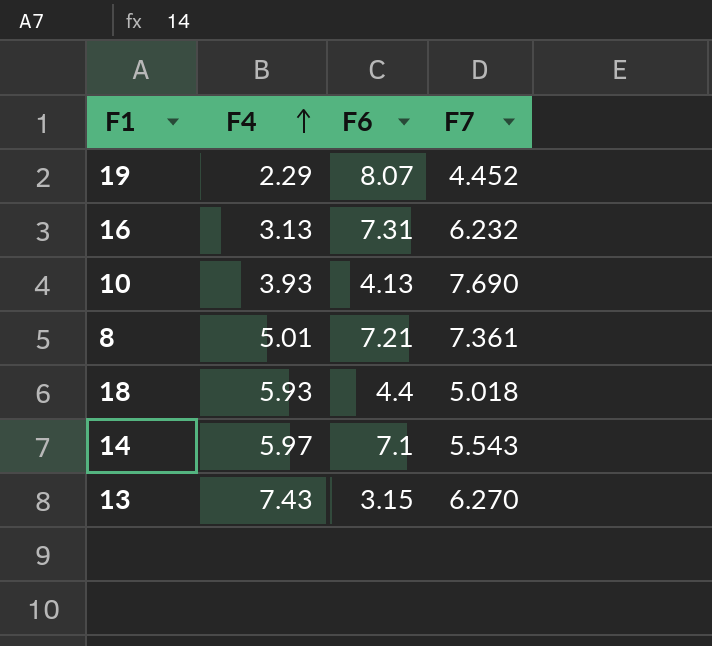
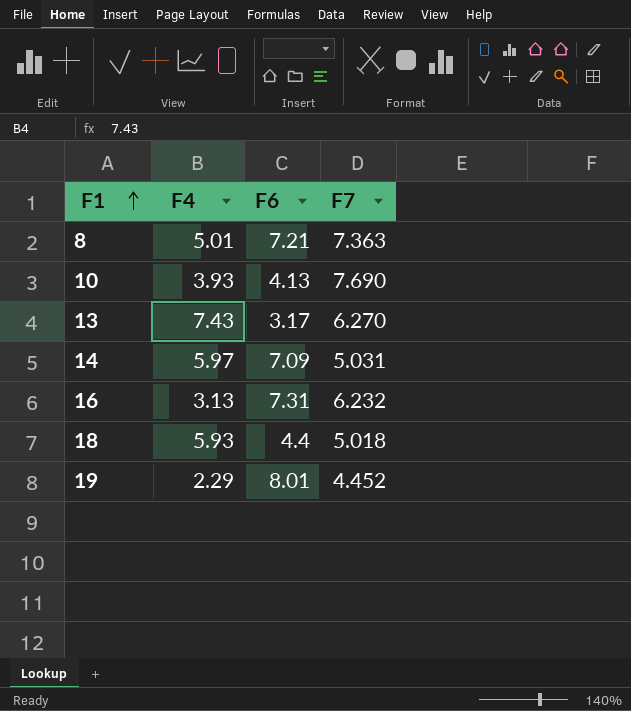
row order: F4 ascending -> F1 ascending
8 | F7: 7.361 -> 7.363
13 | F6: 3.15 -> 3.17
14 | F6: 7.1 -> 7.09
14 | F7: 5.543 -> 5.031
19 | F6: 8.07 -> 8.01

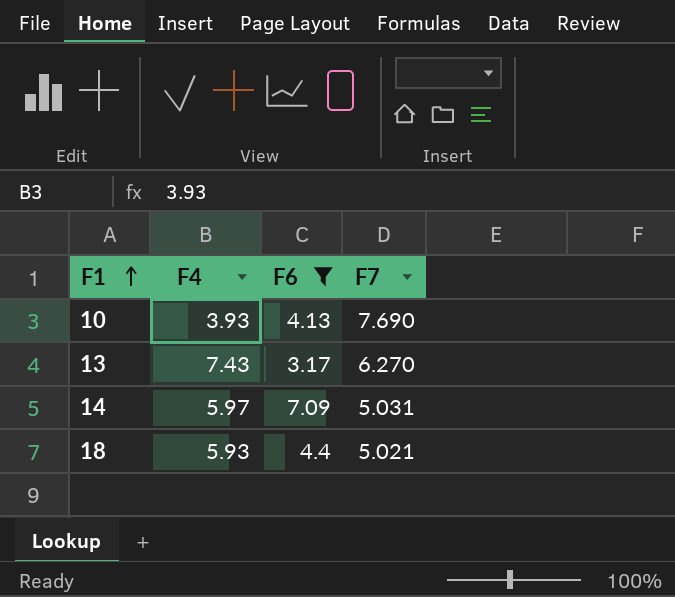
filter: none -> F6 <= 7.09
18 | F7: 5.018 -> 5.021

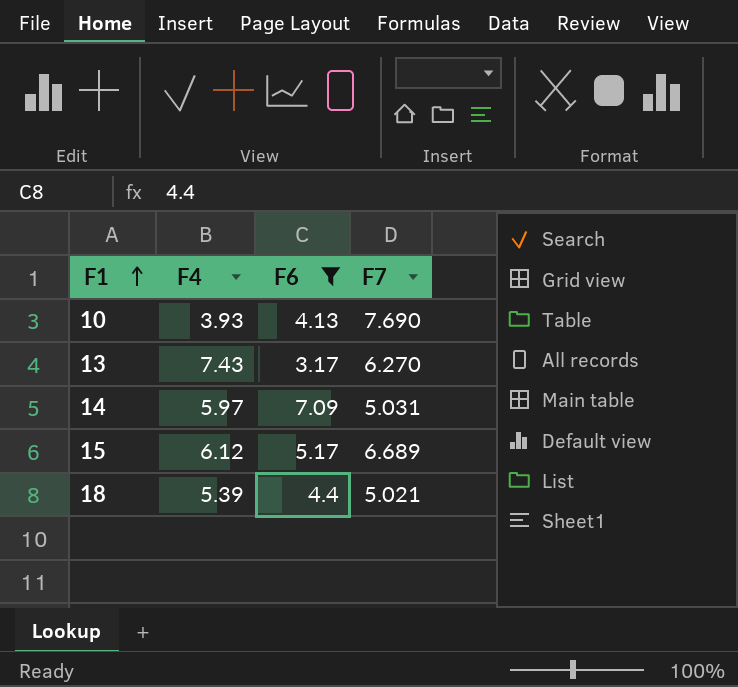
row 15: none -> 6.12 | 5.17 | 6.689
18 | F4: 5.93 -> 5.39

